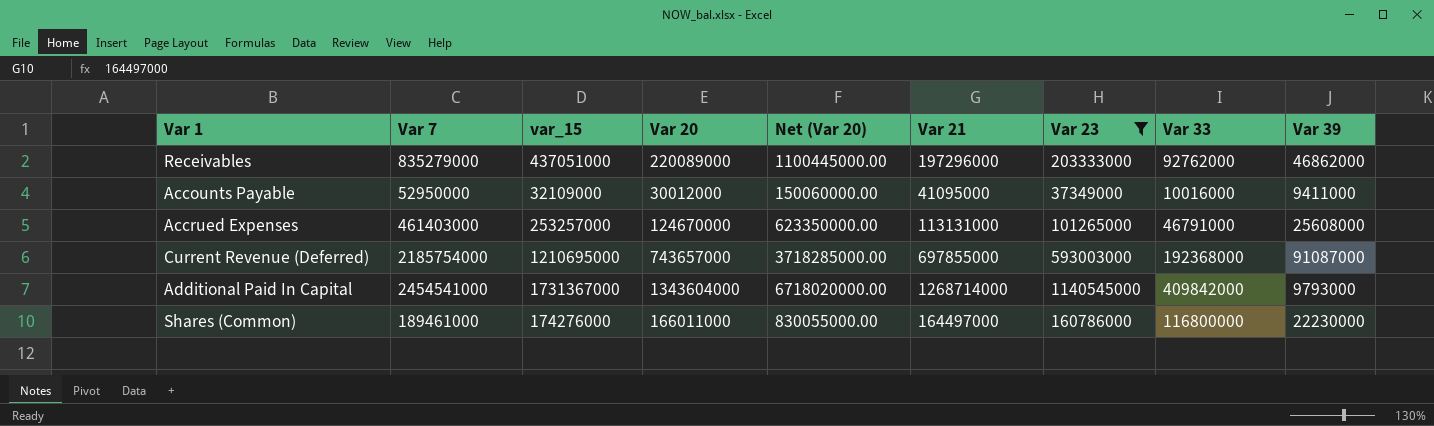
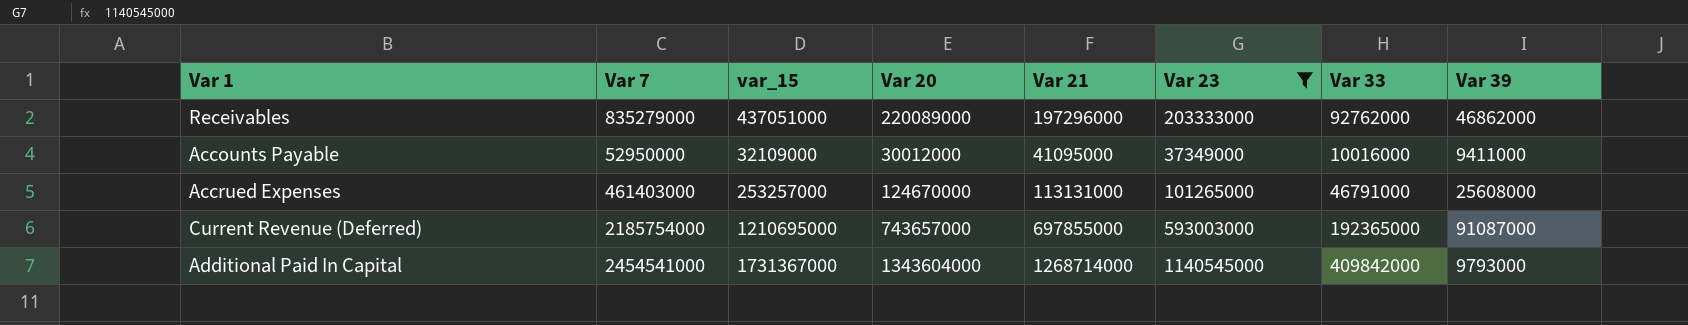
column Net (Var 20) | formula: [Var 20] * 5 -> none
row Shares (Common): 189461000 | 174276000 | 166011000 | 830055000.00 | 164497000 | 160786000 | 116800000 | 22230000 -> none
Current Revenue (Deferred) | Var 33: 192368000 -> 192365000

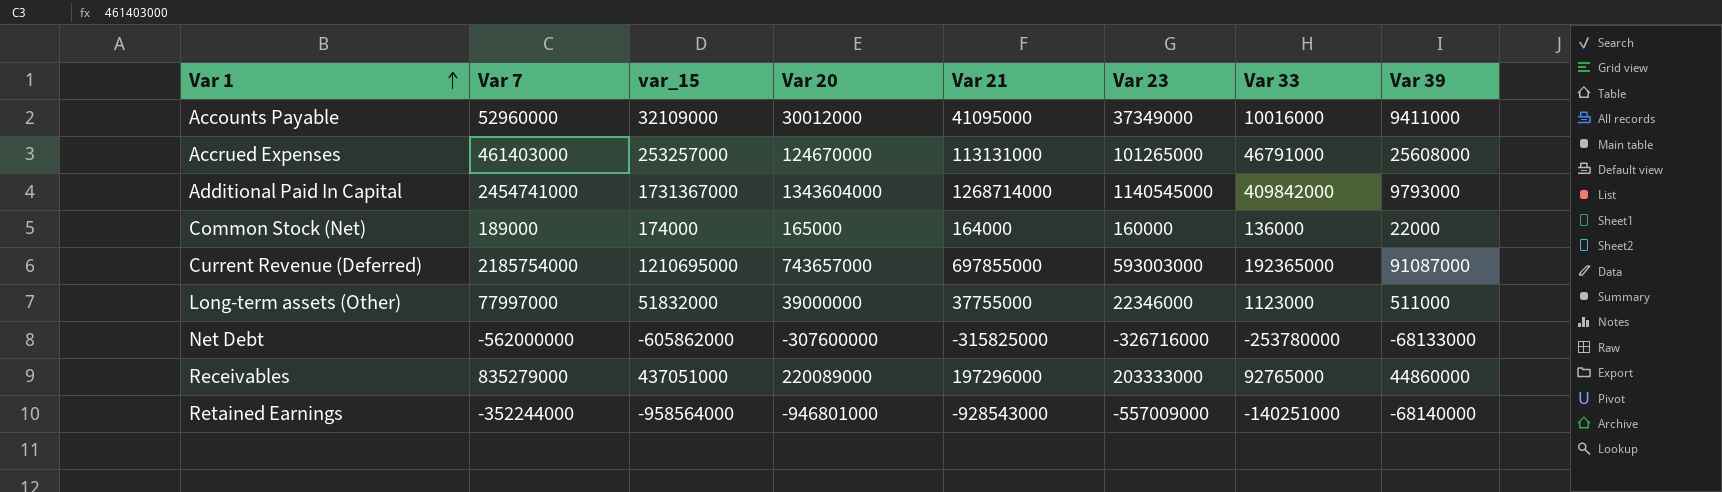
filter: Var 23 >= 37349000 -> none
row order: none -> Var 1 ascending
Accounts Payable | Var 7: 52950000 -> 52960000
Additional Paid In Capital | Var 7: 2454541000 -> 2454741000
Receivables | Var 33: 92762000 -> 92765000
Receivables | Var 39: 46862000 -> 44860000

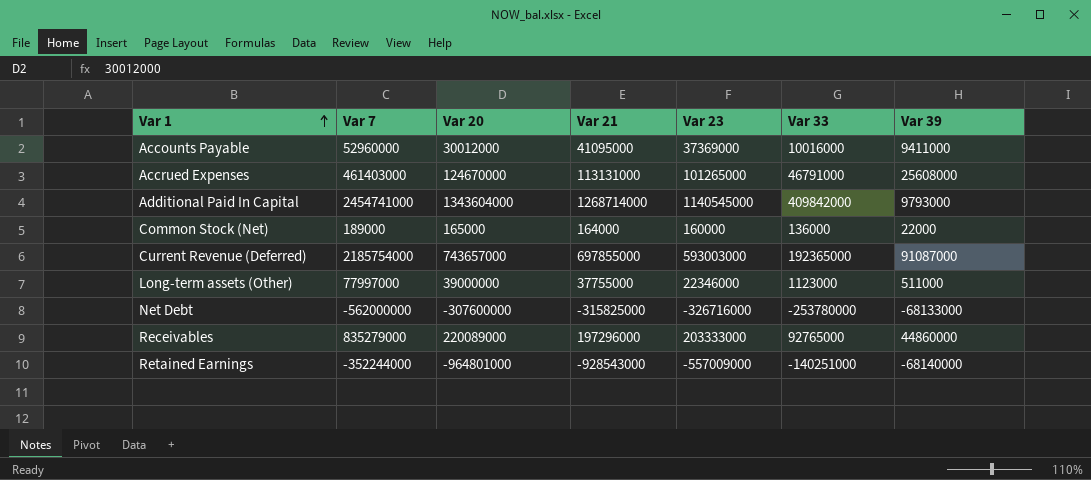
column var_15 | position: 3 -> none
Accounts Payable | Var 23: 37349000 -> 37369000
Retained Earnings | Var 20: -946801000 -> -964801000

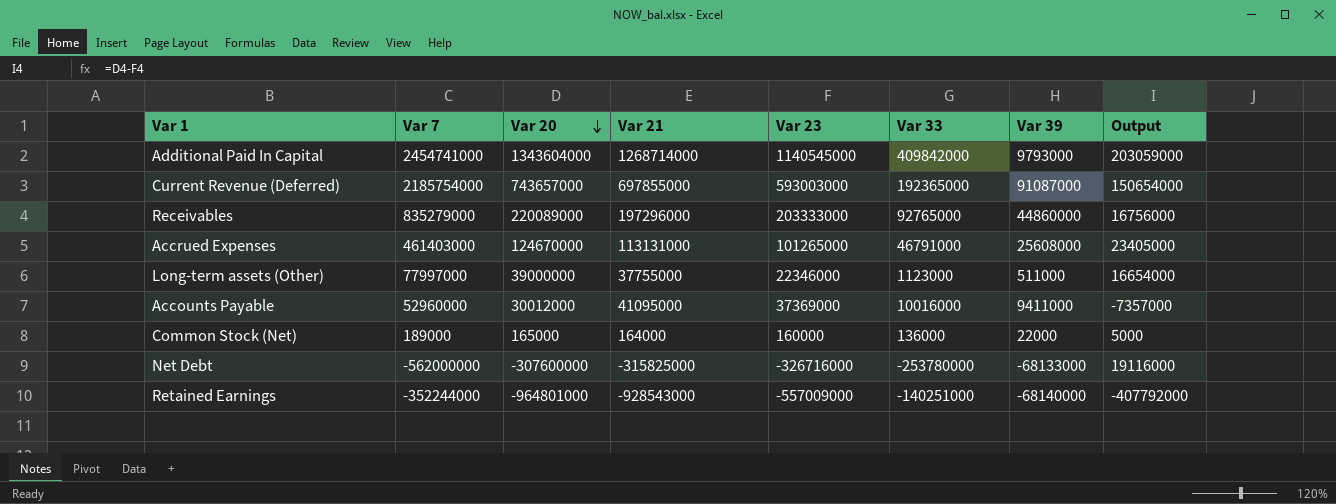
row order: Var 1 ascending -> Var 20 descending
column Output | formula: none -> [Var 20] - [Var 23]

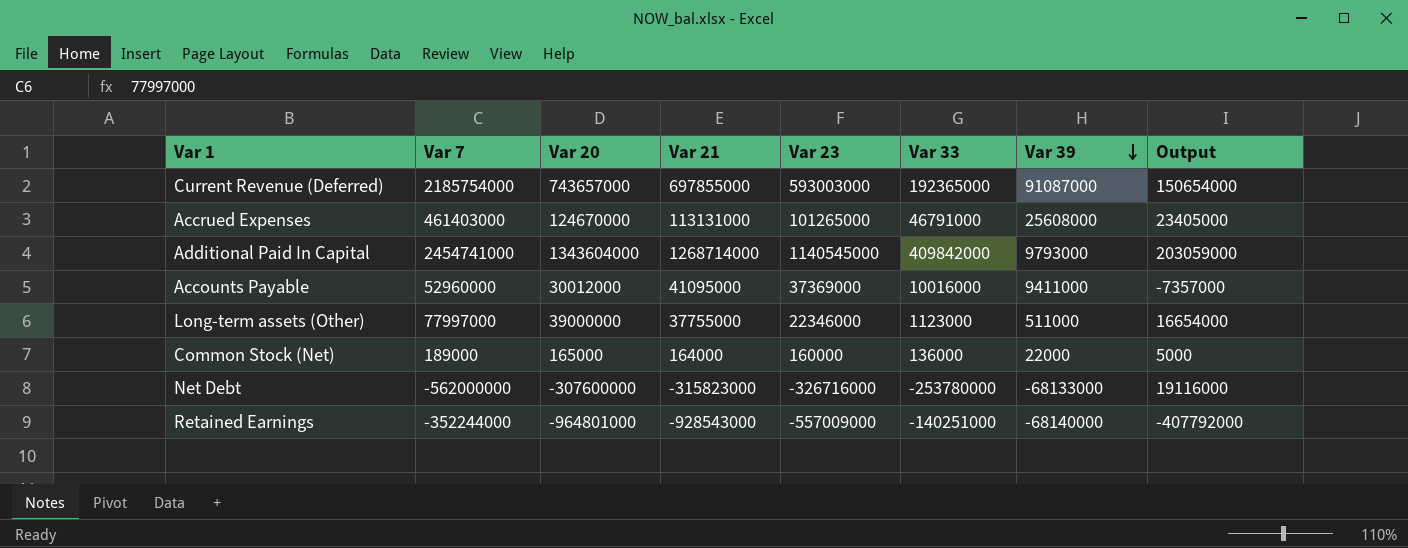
row order: Var 20 descending -> Var 39 descending
row Receivables: 835279000 | 220089000 | 197296000 | 203333000 | 92765000 | 44860000 | 16756000 -> none
Net Debt | Var 21: -315825000 -> -315823000

